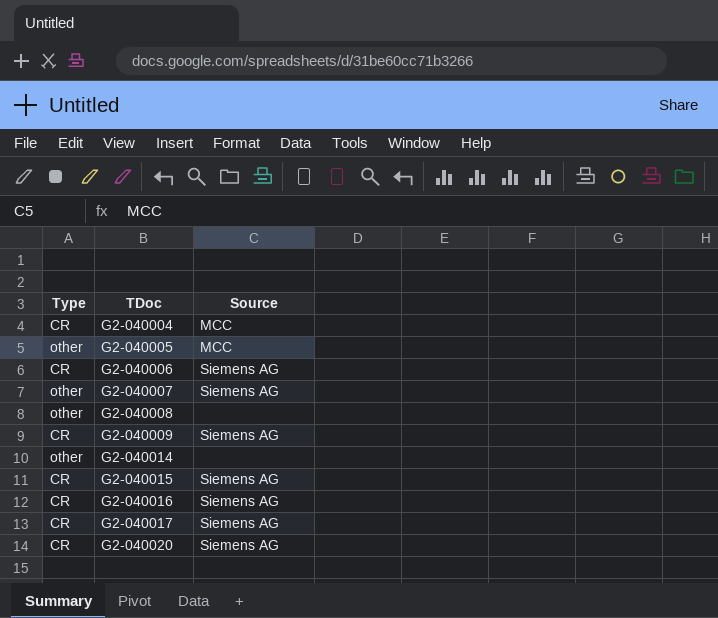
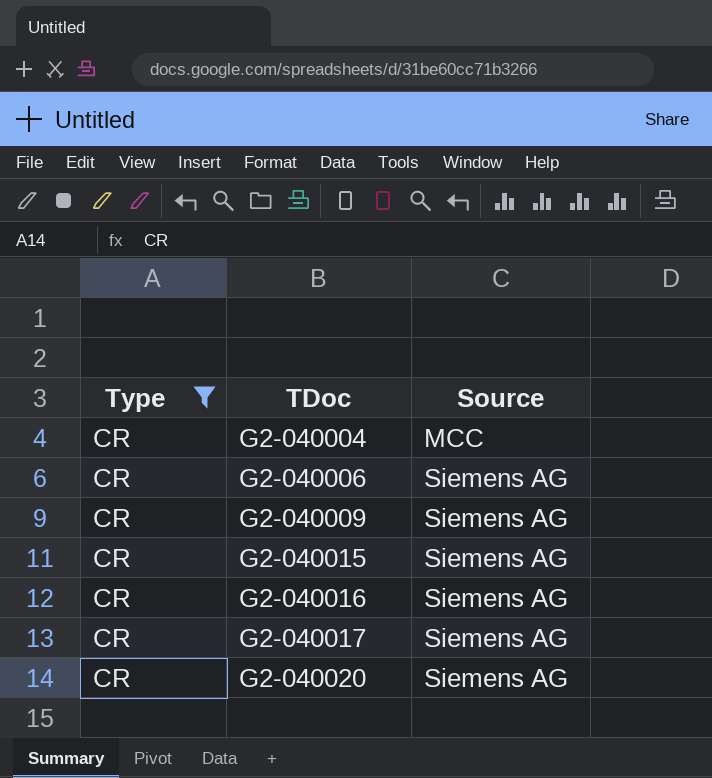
filter: none -> Type = CR

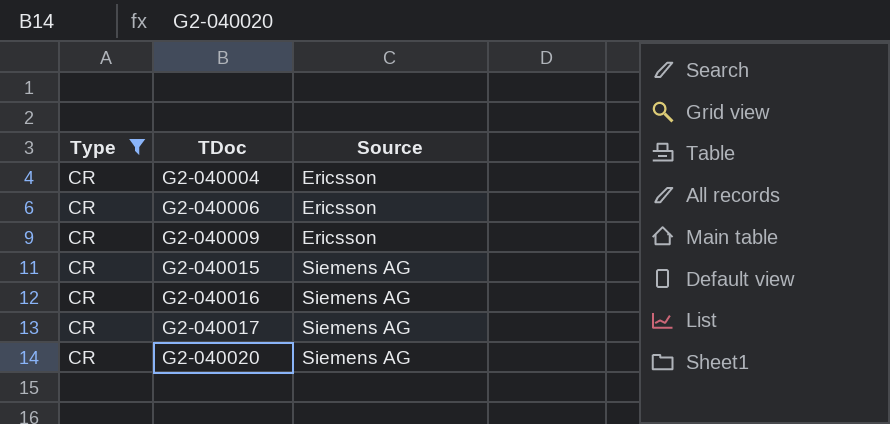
G2-040004 | Source: MCC -> Ericsson
G2-040006 | Source: Siemens AG -> Ericsson
G2-040009 | Source: Siemens AG -> Ericsson

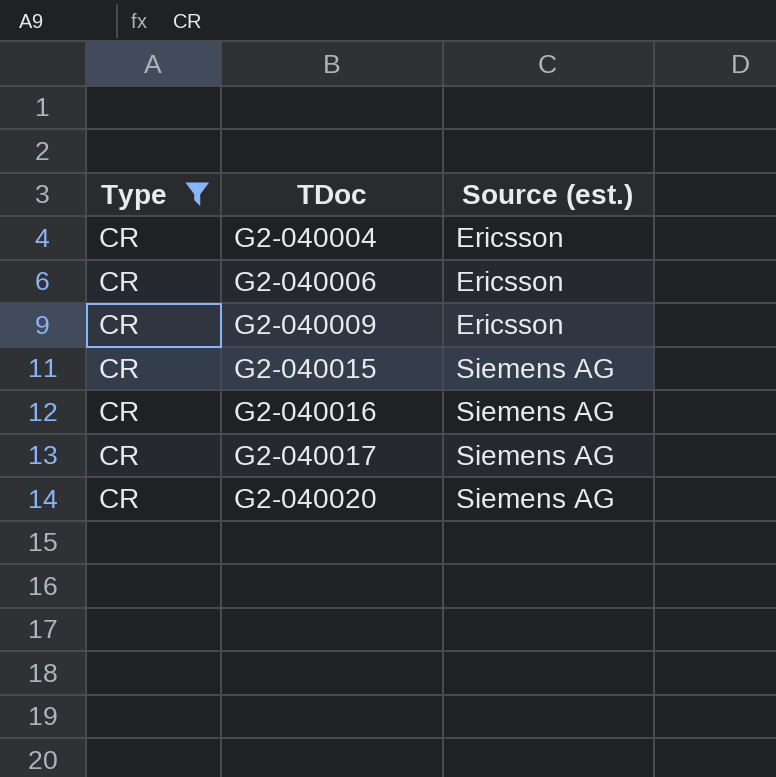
column name: Source -> Source (est.)

